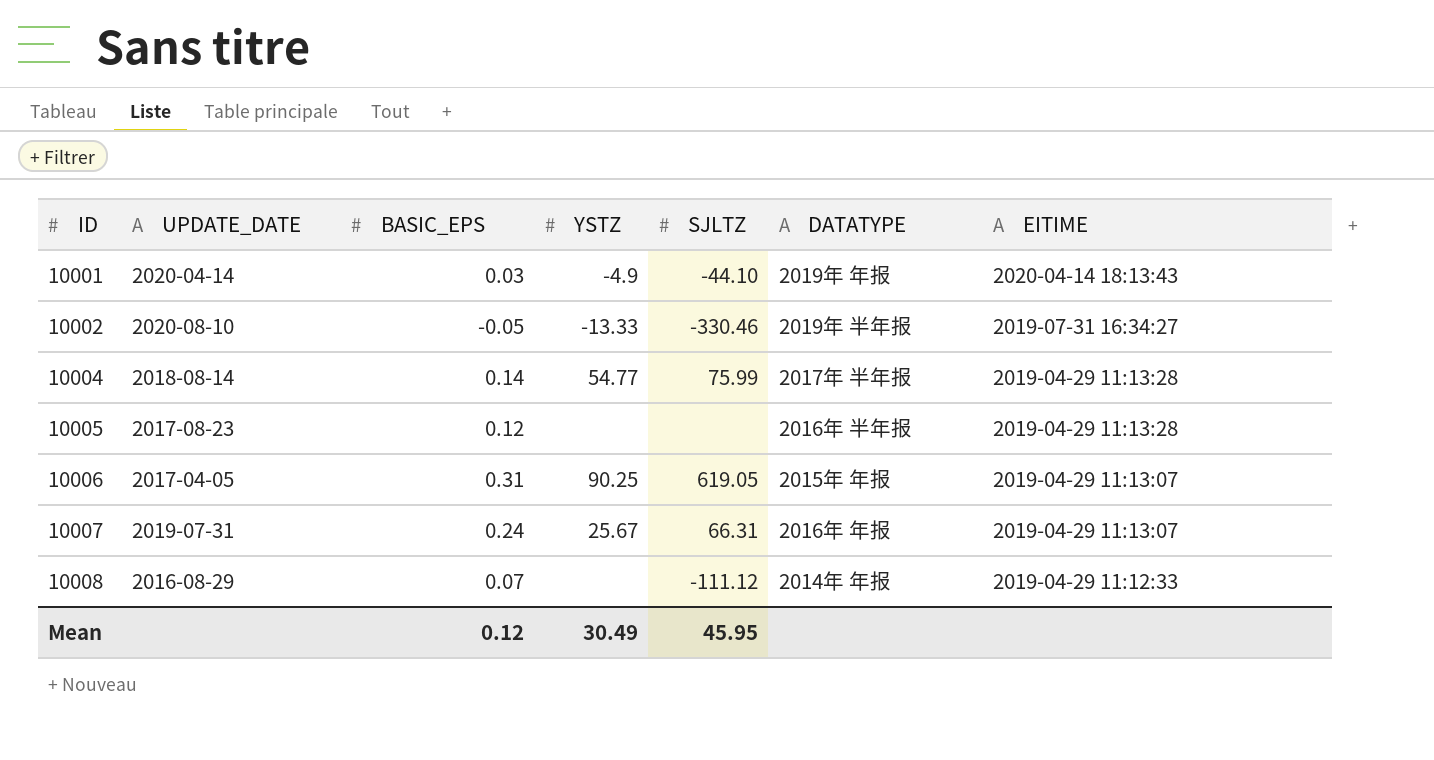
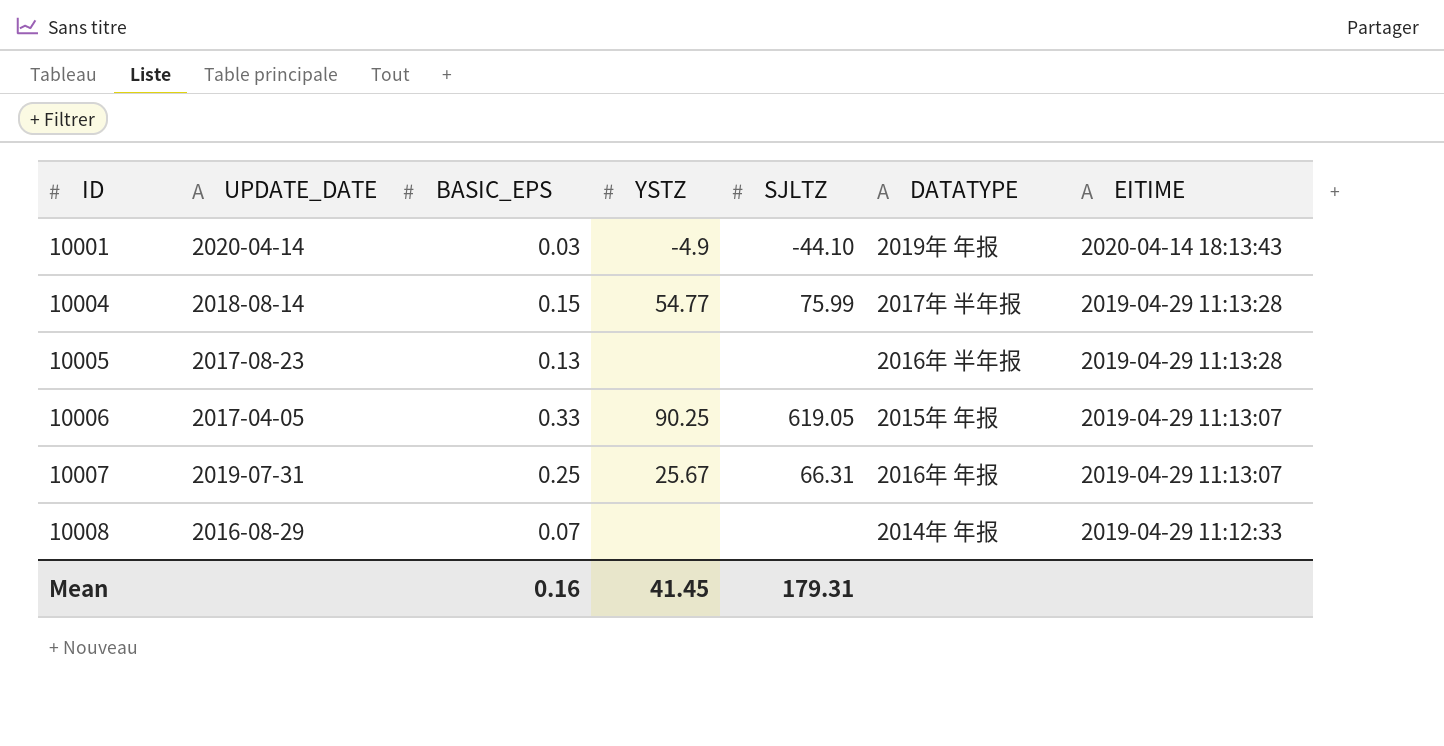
row 10002: 2020-08-10 | -0.05 | -13.33 | -330.46 | 2019年 半年报 | 2019-07-31 16:34:27 -> none
10004 | BASIC_EPS: 0.14 -> 0.15
10005 | BASIC_EPS: 0.12 -> 0.13
10006 | BASIC_EPS: 0.31 -> 0.33
10007 | BASIC_EPS: 0.24 -> 0.25
10008 | SJLTZ: -111.12 -> none
Mean | BASIC_EPS: 0.12 -> 0.16
Mean | YSTZ: 30.49 -> 41.45
Mean | SJLTZ: 45.95 -> 179.31

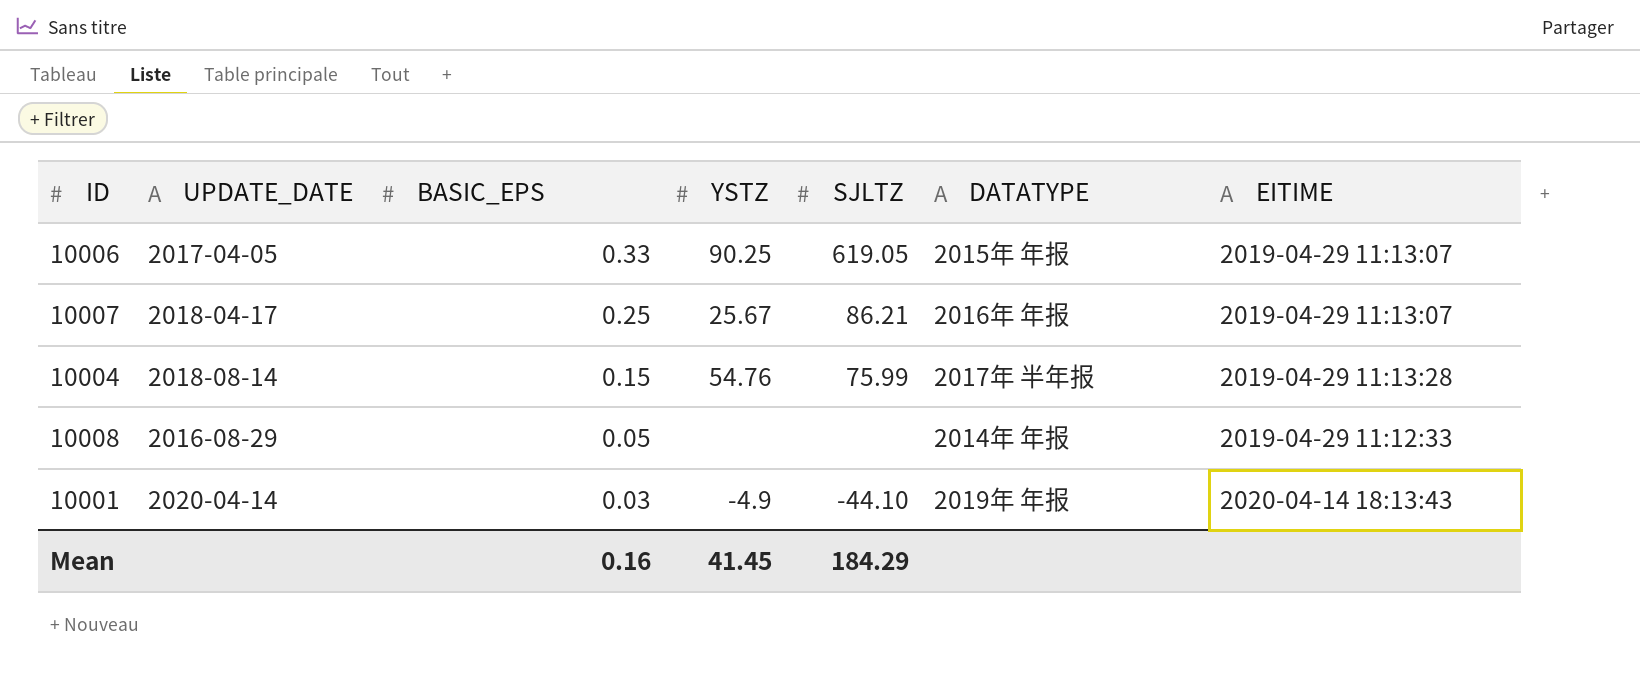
row order: ID ascending -> BASIC_EPS descending
row 10005: 2017-08-23 | 0.13 | none | none | 2016年 半年报 | 2019-04-29 11:13:28 -> none
10007 | UPDATE_DATE: 2019-07-31 -> 2018-04-17
10007 | SJLTZ: 66.31 -> 86.21
10004 | YSTZ: 54.77 -> 54.76
10008 | BASIC_EPS: 0.07 -> 0.05
Mean | SJLTZ: 179.31 -> 184.29

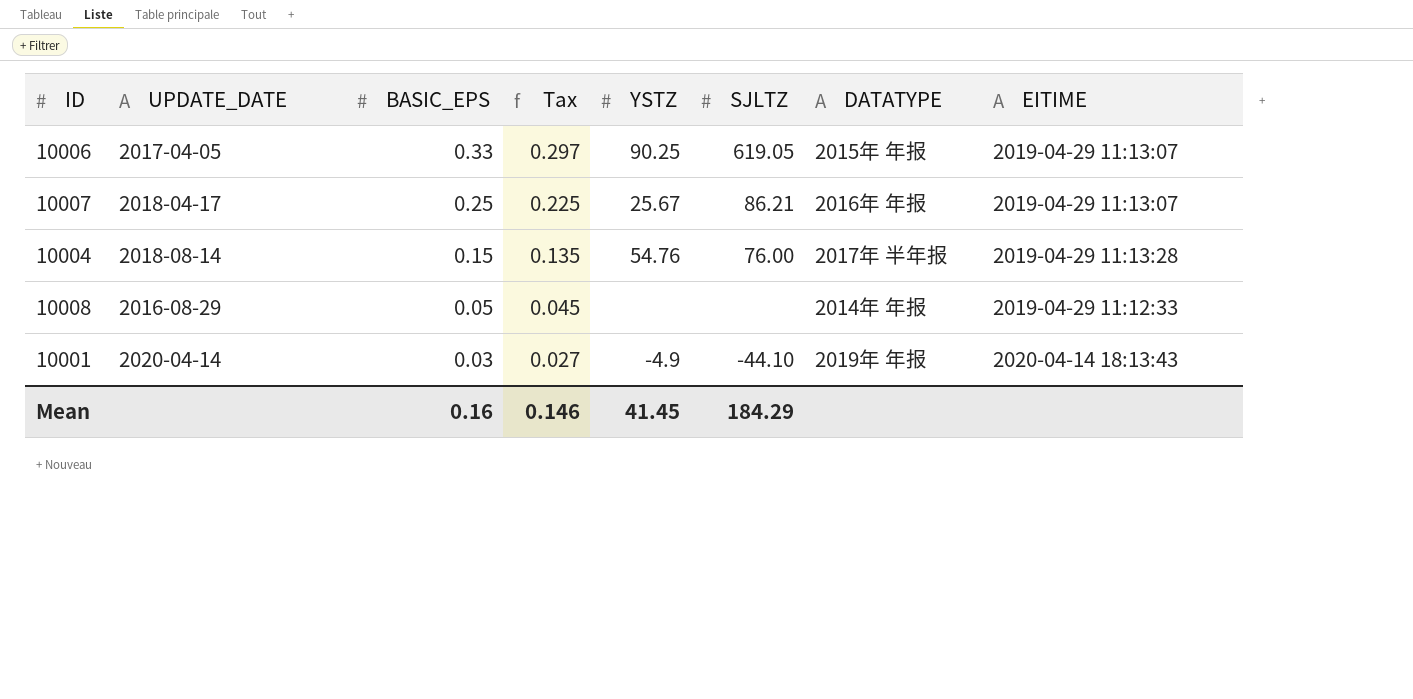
column Tax | formula: none -> [BASIC_EPS] * 0.9
10004 | SJLTZ: 75.99 -> 76.00

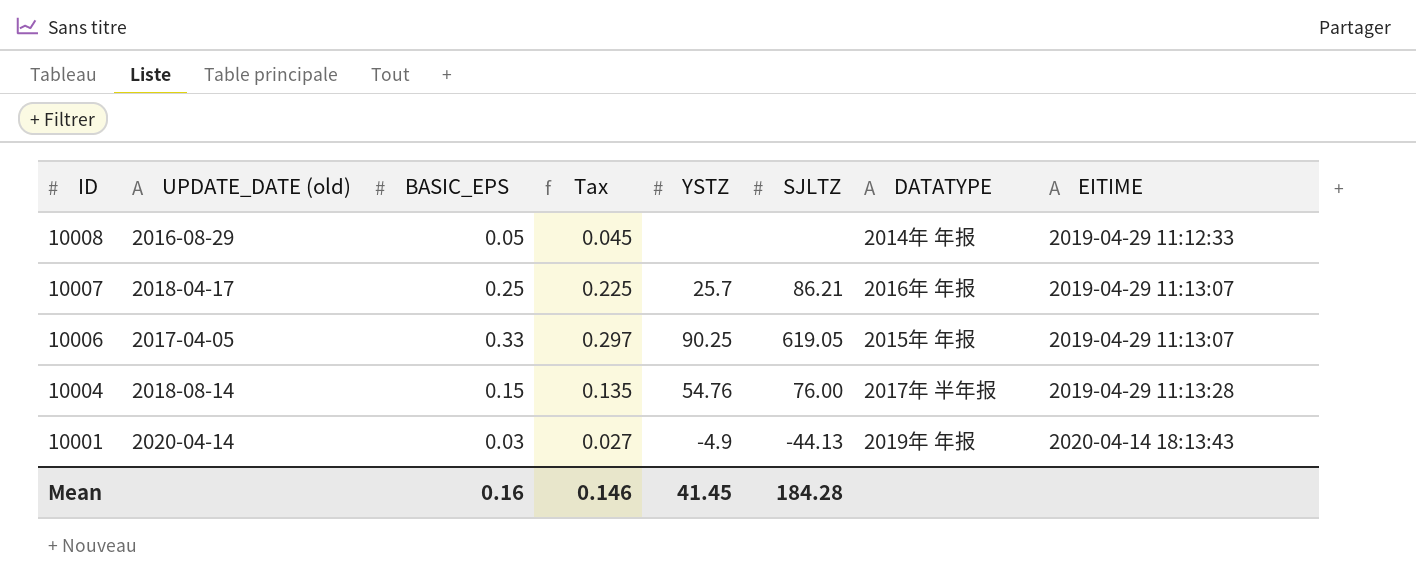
row order: BASIC_EPS descending -> ID descending
column name: UPDATE_DATE -> UPDATE_DATE (old)
10007 | YSTZ: 25.67 -> 25.7
10001 | SJLTZ: -44.10 -> -44.13
Mean | SJLTZ: 184.29 -> 184.28

